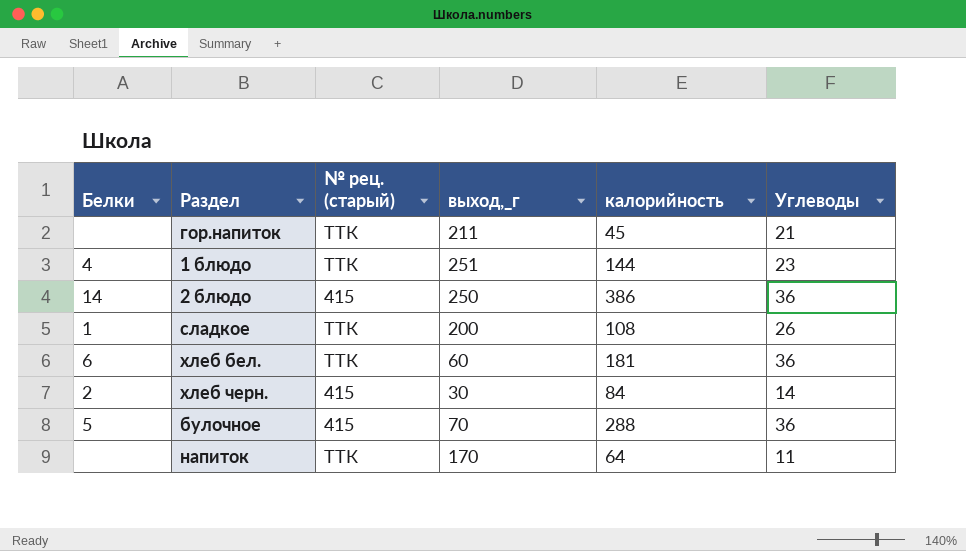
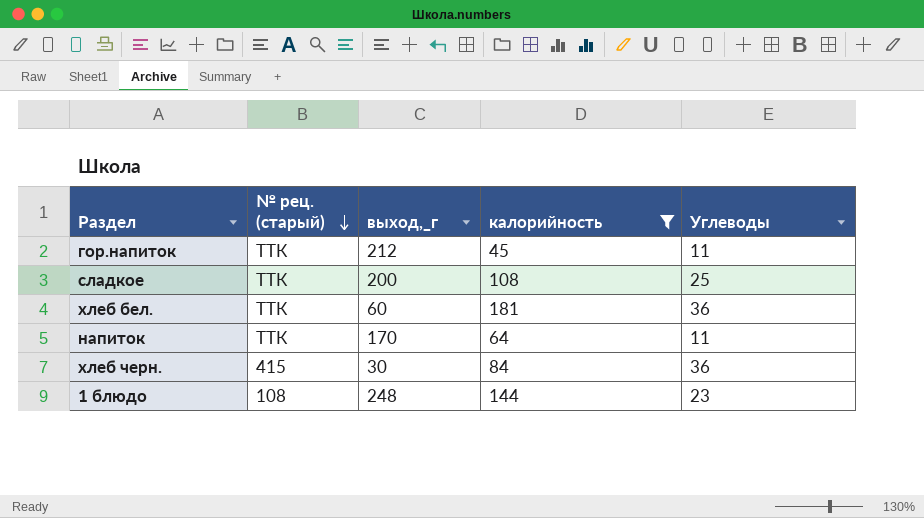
filter: none -> калорийность <= 181
row order: none -> № рец. (старый) descending
column Белки | position: 1 -> none
гор.напиток | выход,_г: 211 -> 212
гор.напиток | Углеводы: 21 -> 11
сладкое | Углеводы: 26 -> 25
хлеб черн. | Углеводы: 14 -> 36
1 блюдо | № рец. (старый): ТТК -> 108
1 блюдо | выход,_г: 251 -> 248

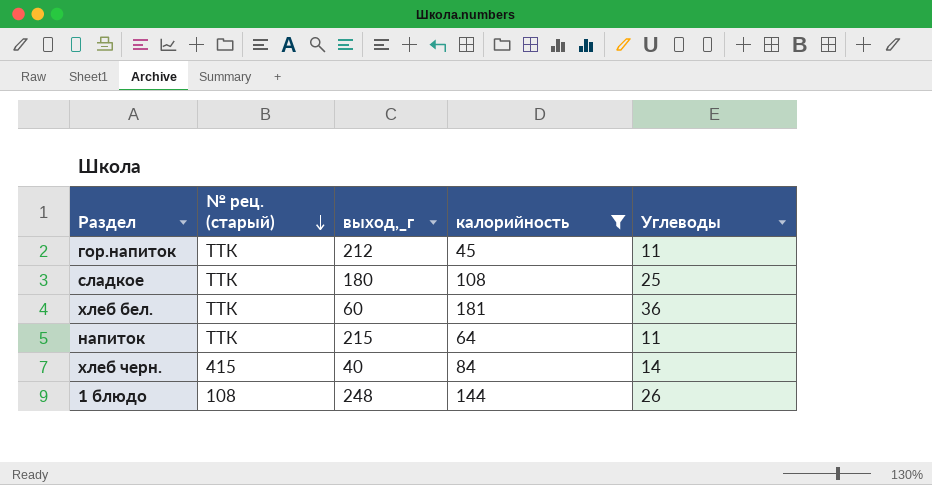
сладкое | выход,_г: 200 -> 180
напиток | выход,_г: 170 -> 215
хлеб черн. | выход,_г: 30 -> 40
хлеб черн. | Углеводы: 36 -> 14
1 блюдо | Углеводы: 23 -> 26

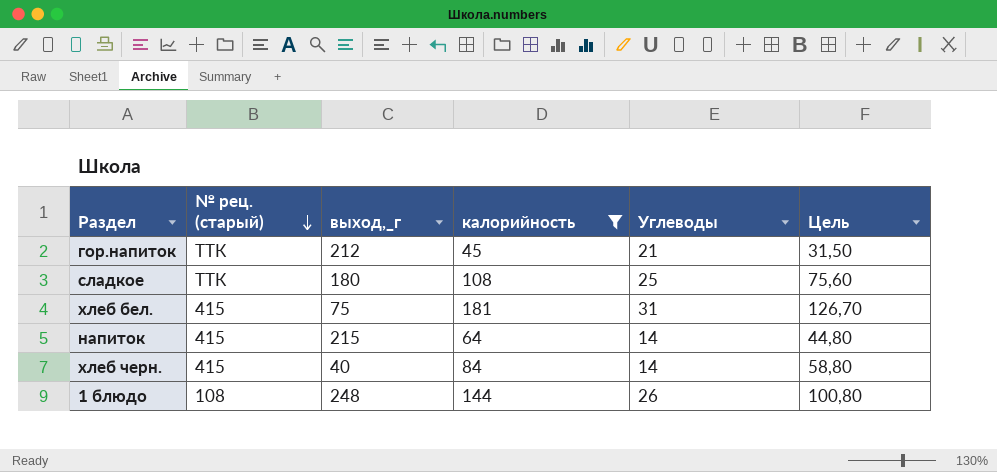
column Цель | formula: none -> [калорийность] * 0,7
гор.напиток | Углеводы: 11 -> 21
хлеб бел. | № рец. (старый): ТТК -> 415
хлеб бел. | выход,_г: 60 -> 75
хлеб бел. | Углеводы: 36 -> 31
напиток | № рец. (старый): ТТК -> 415
напиток | Углеводы: 11 -> 14

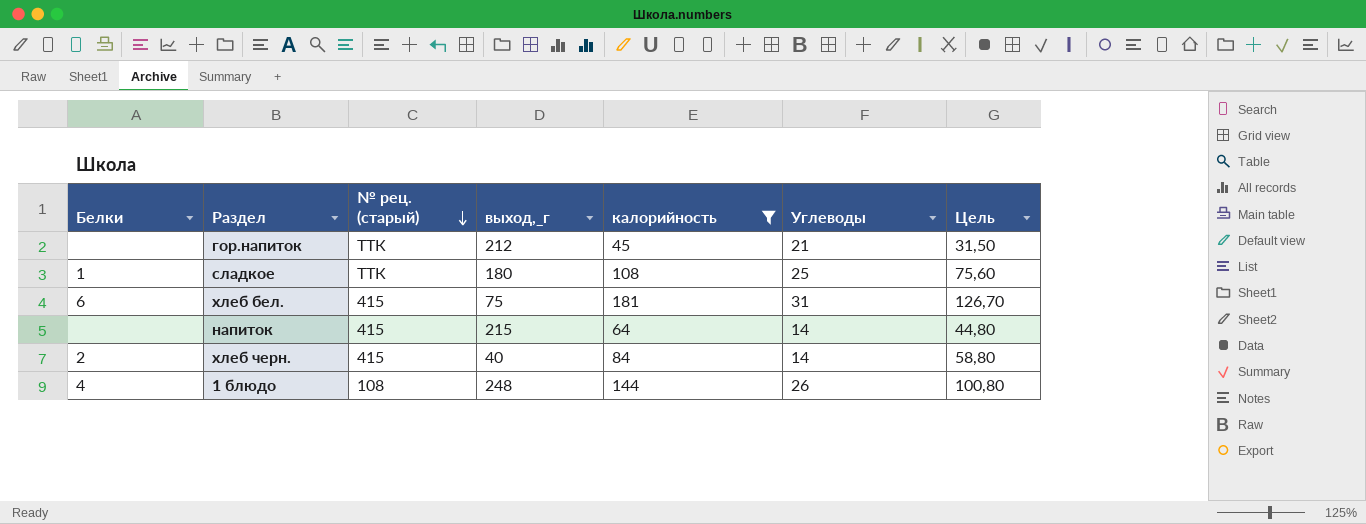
column Белки | position: none -> 1

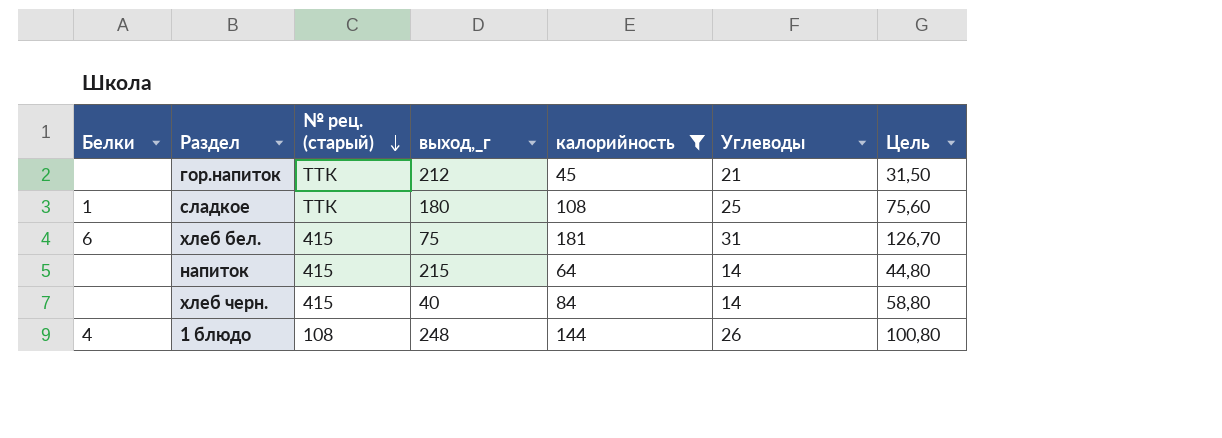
хлеб черн. | Белки: 2 -> none

